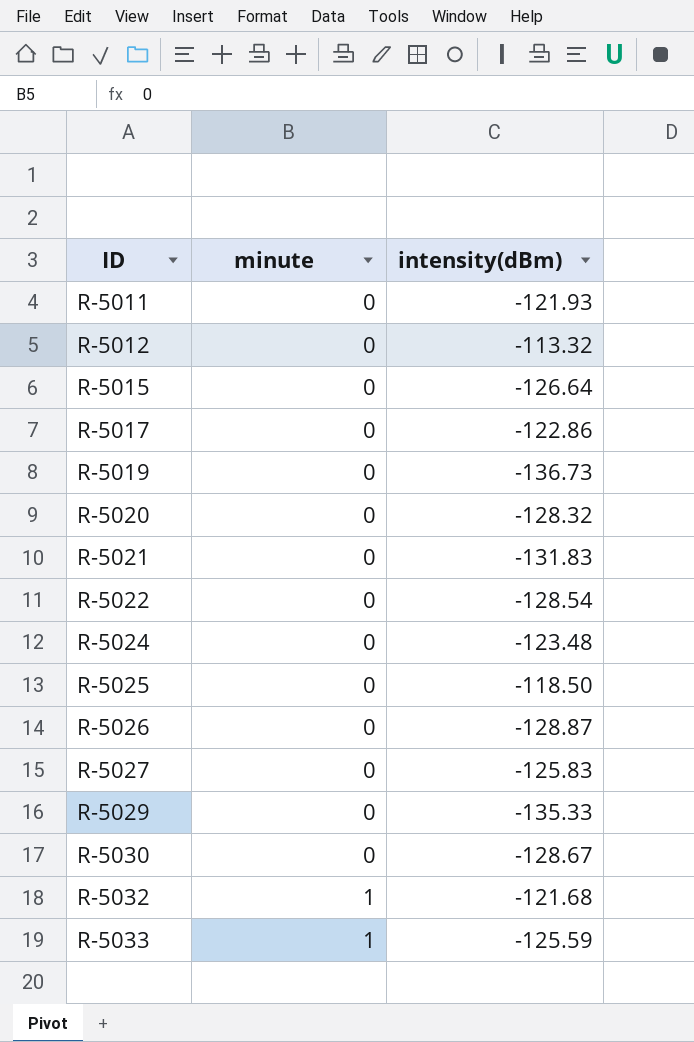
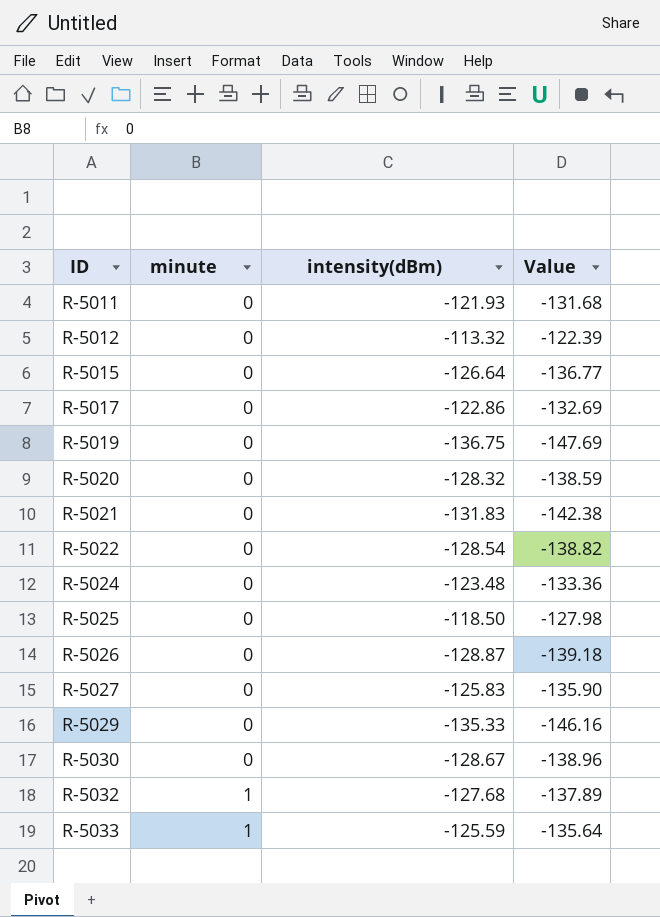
column Value | formula: none -> [intensity(dBm)] * 1.08
R-5019 | intensity(dBm): -136.73 -> -136.75
R-5032 | intensity(dBm): -121.68 -> -127.68

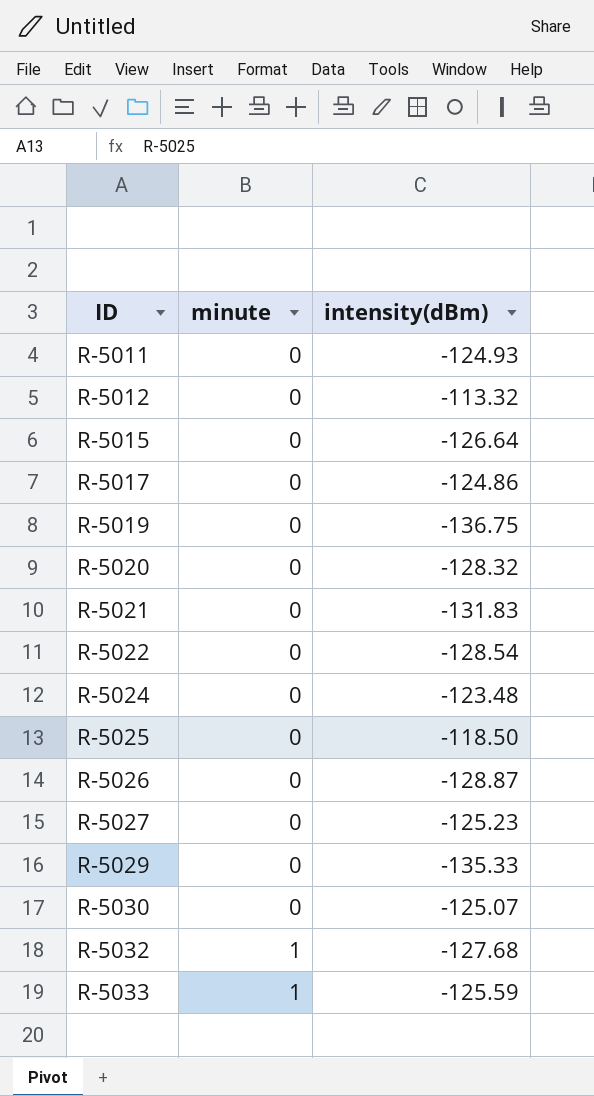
column Value | formula: [intensity(dBm)] * 1.08 -> none
R-5011 | intensity(dBm): -121.93 -> -124.93
R-5017 | intensity(dBm): -122.86 -> -124.86
R-5027 | intensity(dBm): -125.83 -> -125.23
R-5030 | intensity(dBm): -128.67 -> -125.07

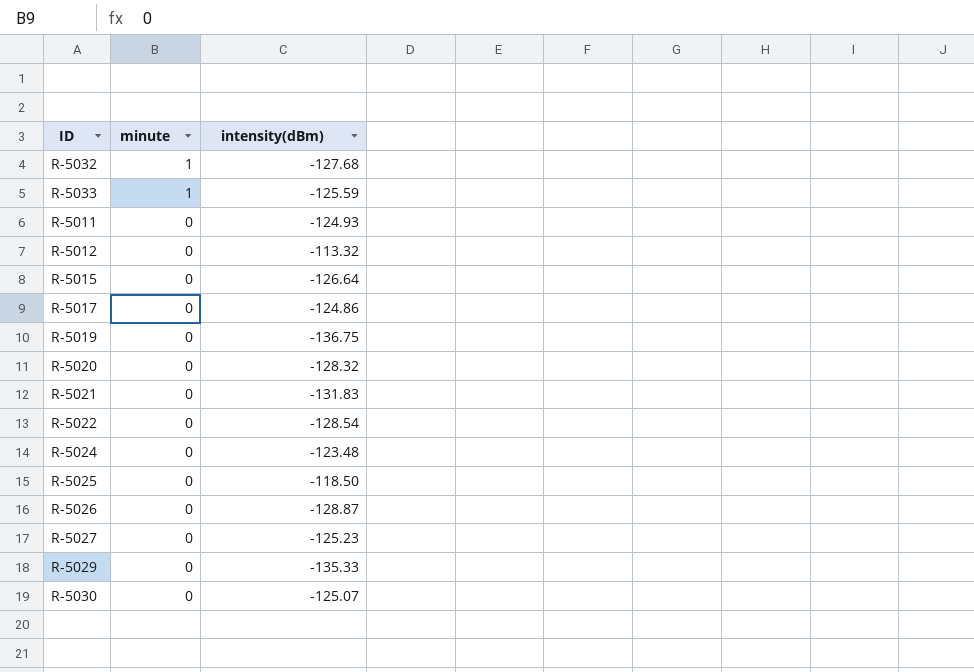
row order: ID ascending -> minute descending

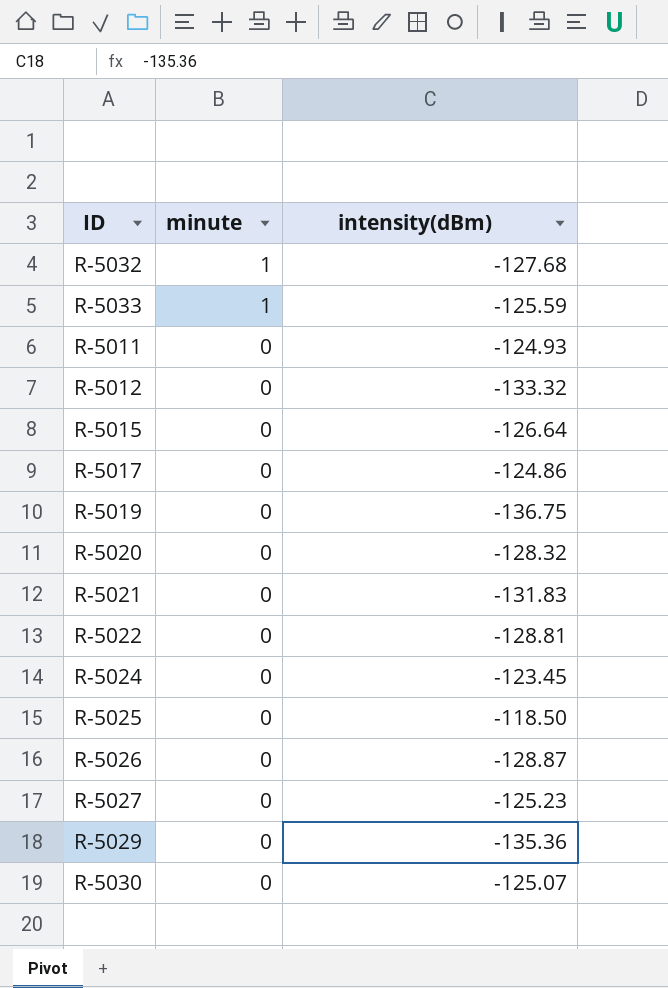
R-5012 | intensity(dBm): -113.32 -> -133.32
R-5022 | intensity(dBm): -128.54 -> -128.81
R-5024 | intensity(dBm): -123.48 -> -123.45
R-5029 | intensity(dBm): -135.33 -> -135.36

